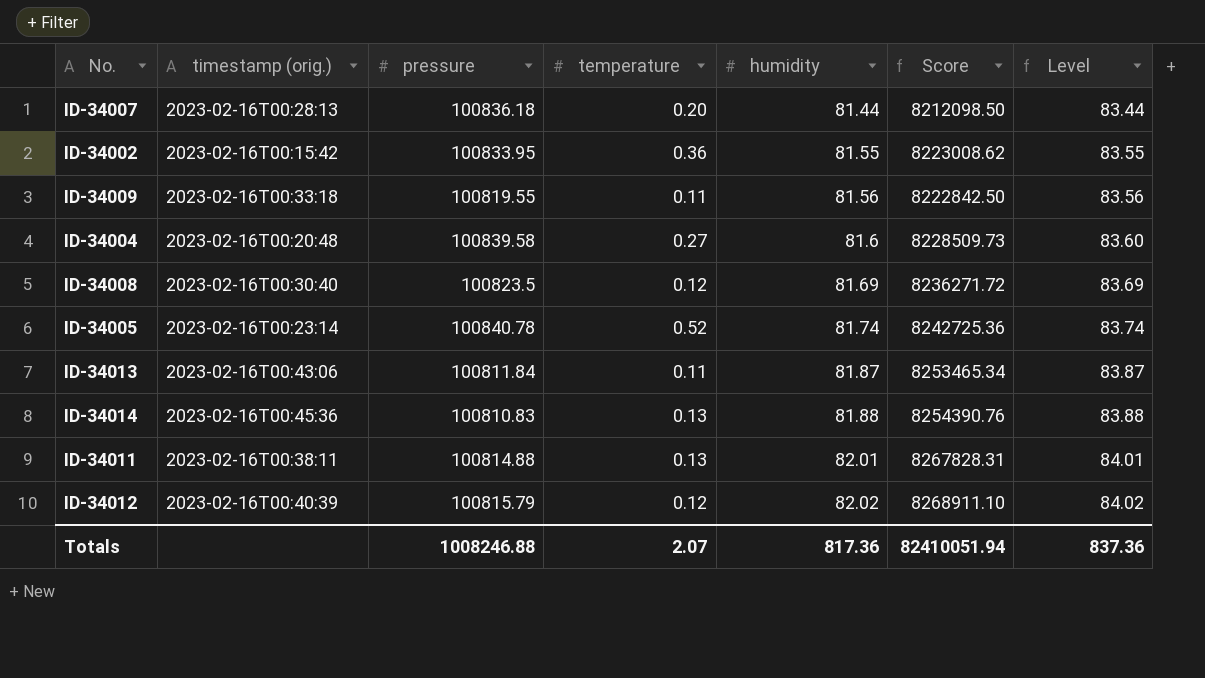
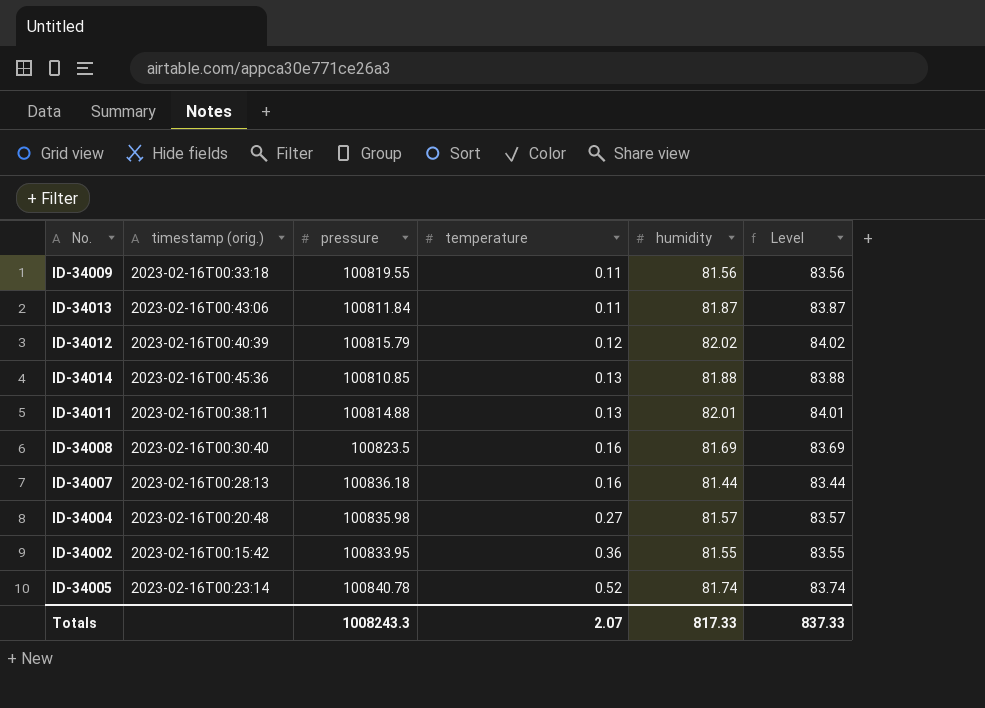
row order: humidity ascending -> temperature ascending
column Score | formula: [pressure] * [humidity] -> none
ID-34014 | pressure: 100810.83 -> 100810.85
ID-34008 | temperature: 0.12 -> 0.16
ID-34007 | temperature: 0.20 -> 0.16
ID-34004 | pressure: 100839.58 -> 100835.98
ID-34004 | humidity: 81.6 -> 81.57
ID-34004 | Level: 83.60 -> 83.57
Totals | pressure: 1008246.88 -> 1008243.3
Totals | humidity: 817.36 -> 817.33
Totals | Level: 837.36 -> 837.33

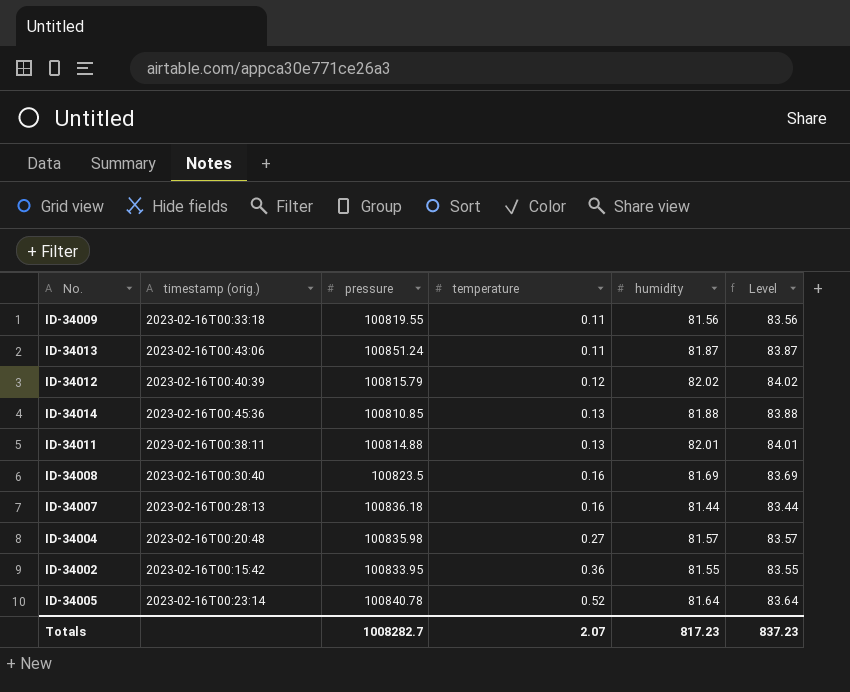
ID-34013 | pressure: 100811.84 -> 100851.24
ID-34005 | humidity: 81.74 -> 81.64
ID-34005 | Level: 83.74 -> 83.64
Totals | pressure: 1008243.3 -> 1008282.7
Totals | humidity: 817.33 -> 817.23
Totals | Level: 837.33 -> 837.23

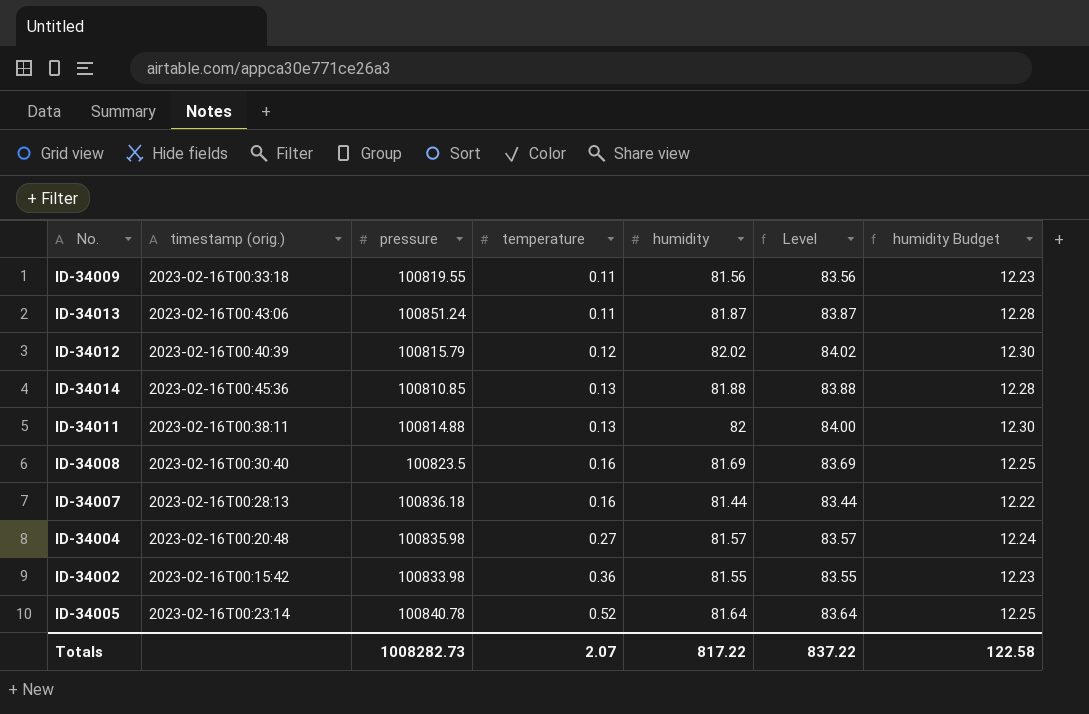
column humidity Budget | formula: none -> [humidity] * 0.15
ID-34011 | humidity: 82.01 -> 82
ID-34011 | Level: 84.01 -> 84.00
ID-34002 | pressure: 100833.95 -> 100833.98
Totals | pressure: 1008282.7 -> 1008282.73
Totals | humidity: 817.23 -> 817.22
Totals | Level: 837.23 -> 837.22

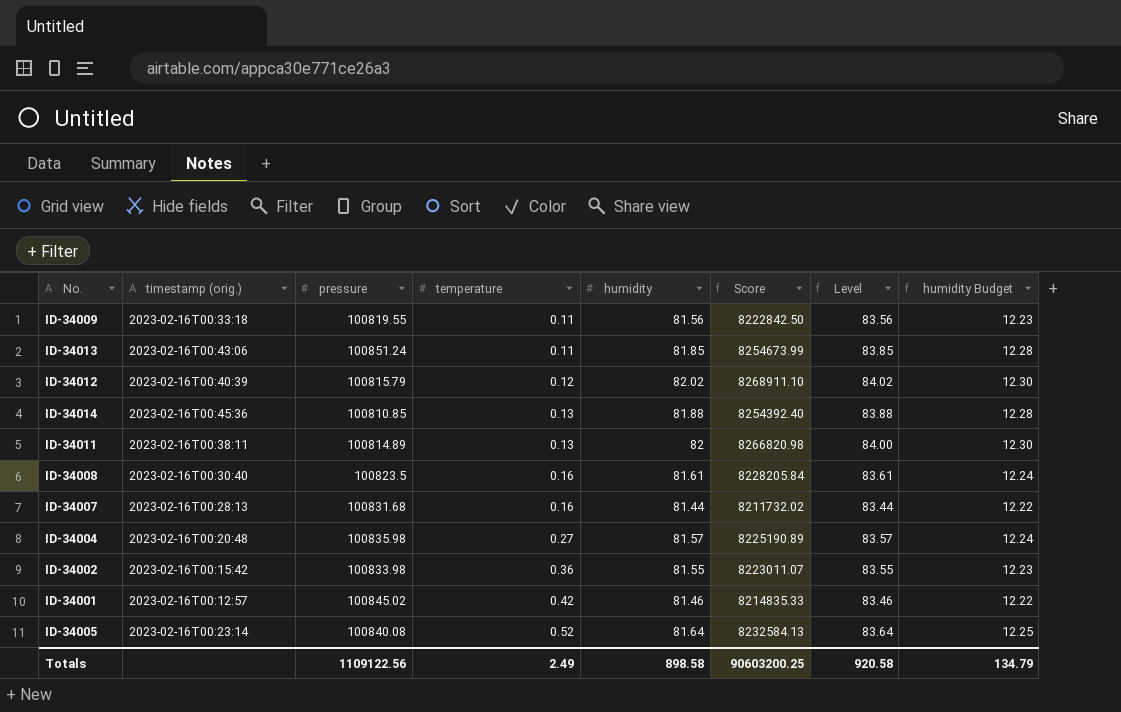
column Score | formula: none -> [pressure] * [humidity]
ID-34013 | humidity: 81.87 -> 81.85
ID-34013 | Level: 83.87 -> 83.85
ID-34011 | pressure: 100814.88 -> 100814.89
ID-34008 | humidity: 81.69 -> 81.61
ID-34008 | Level: 83.69 -> 83.61
ID-34008 | humidity Budget: 12.25 -> 12.24
ID-34007 | pressure: 100836.18 -> 100831.68
row ID-34001: none -> 2023-02-16T00:12:57 | 100845.02 | 0.42 | 81.46 | 8214835.33 | 83.46 | 12.22
ID-34005 | pressure: 100840.78 -> 100840.08
Totals | pressure: 1008282.73 -> 1109122.56
Totals | temperature: 2.07 -> 2.49
Totals | humidity: 817.22 -> 898.58
Totals | Level: 837.22 -> 920.58
Totals | humidity Budget: 122.58 -> 134.79

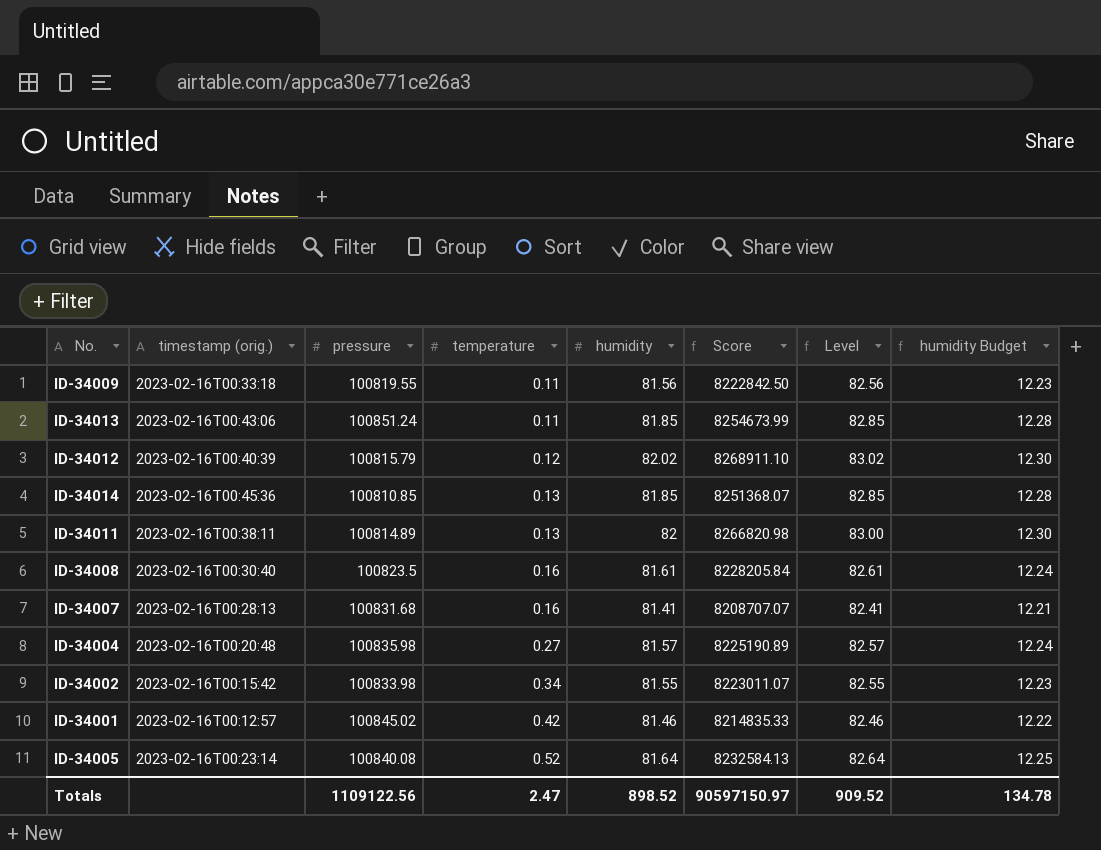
column Level | formula: [humidity] + 2 -> [humidity] + 1
ID-34014 | humidity: 81.88 -> 81.85
ID-34014 | Score: 8254392.40 -> 8251368.07
ID-34007 | humidity: 81.44 -> 81.41
ID-34007 | Score: 8211732.02 -> 8208707.07
ID-34007 | humidity Budget: 12.22 -> 12.21
ID-34002 | temperature: 0.36 -> 0.34
Totals | temperature: 2.49 -> 2.47
Totals | humidity: 898.58 -> 898.52
Totals | Score: 90603200.25 -> 90597150.97
Totals | Level: 920.58 -> 909.52
Totals | humidity Budget: 134.79 -> 134.78

